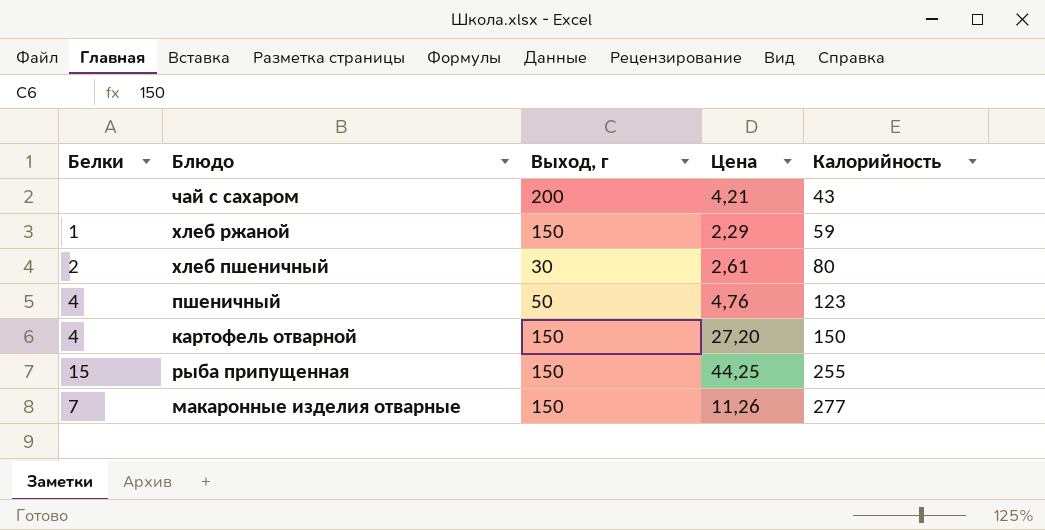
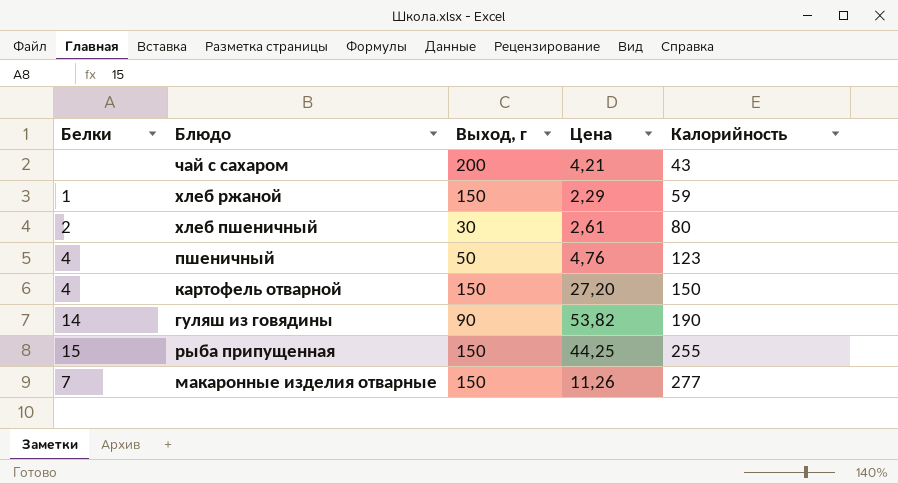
row гуляш из говядины: none -> 14 | 90 | 53,82 | 190

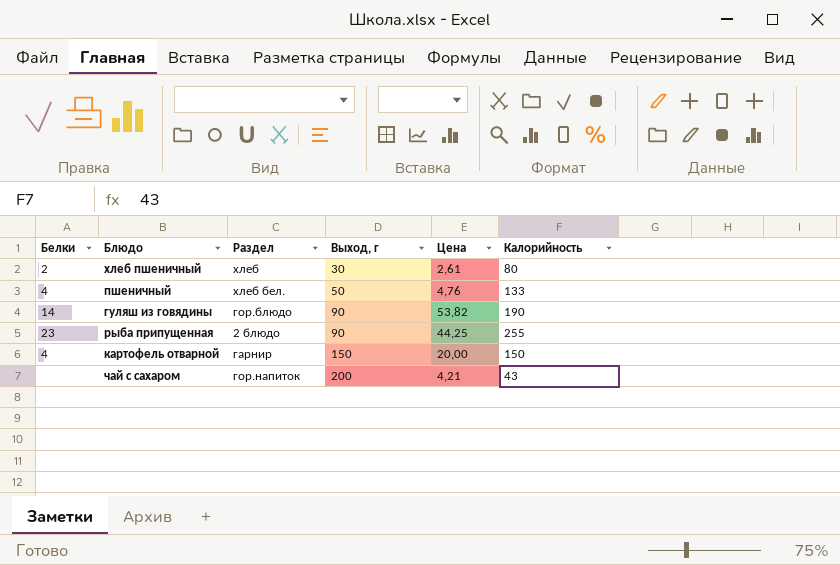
row order: Калорийность ascending -> Выход, г ascending
column Раздел | position: none -> 3
row хлеб ржаной: 1 | 150 | 2,29 | 59 -> none
row макаронные изделия отварные: 7 | 150 | 11,26 | 277 -> none
пшеничный | Калорийность: 123 -> 133
рыба припущенная | Белки: 15 -> 23
рыба припущенная | Выход, г: 150 -> 90
картофель отварной | Цена: 27,20 -> 20,00

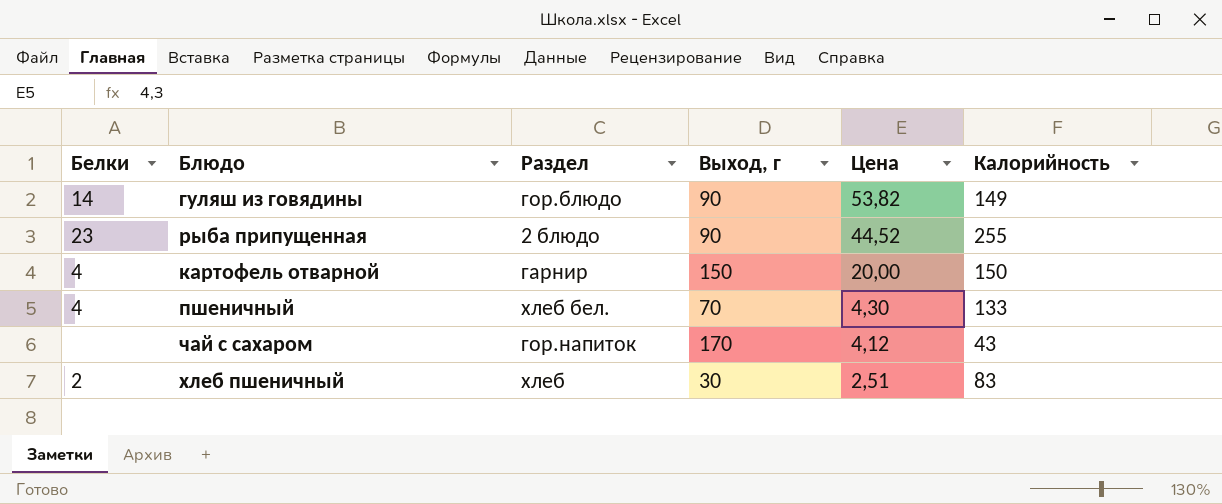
row order: Выход, г ascending -> Цена descending
гуляш из говядины | Калорийность: 190 -> 149
рыба припущенная | Цена: 44,25 -> 44,52
пшеничный | Выход, г: 50 -> 70
пшеничный | Цена: 4,76 -> 4,30
чай с сахаром | Выход, г: 200 -> 170
чай с сахаром | Цена: 4,21 -> 4,12
хлеб пшеничный | Цена: 2,61 -> 2,51
хлеб пшеничный | Калорийность: 80 -> 83

